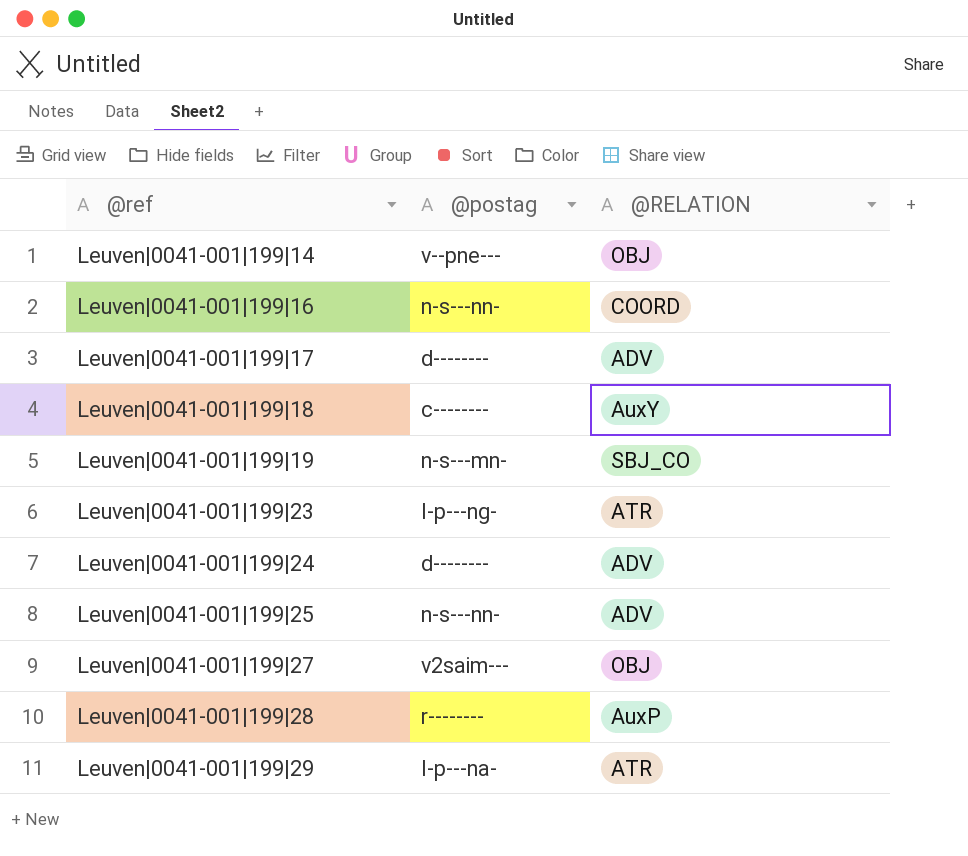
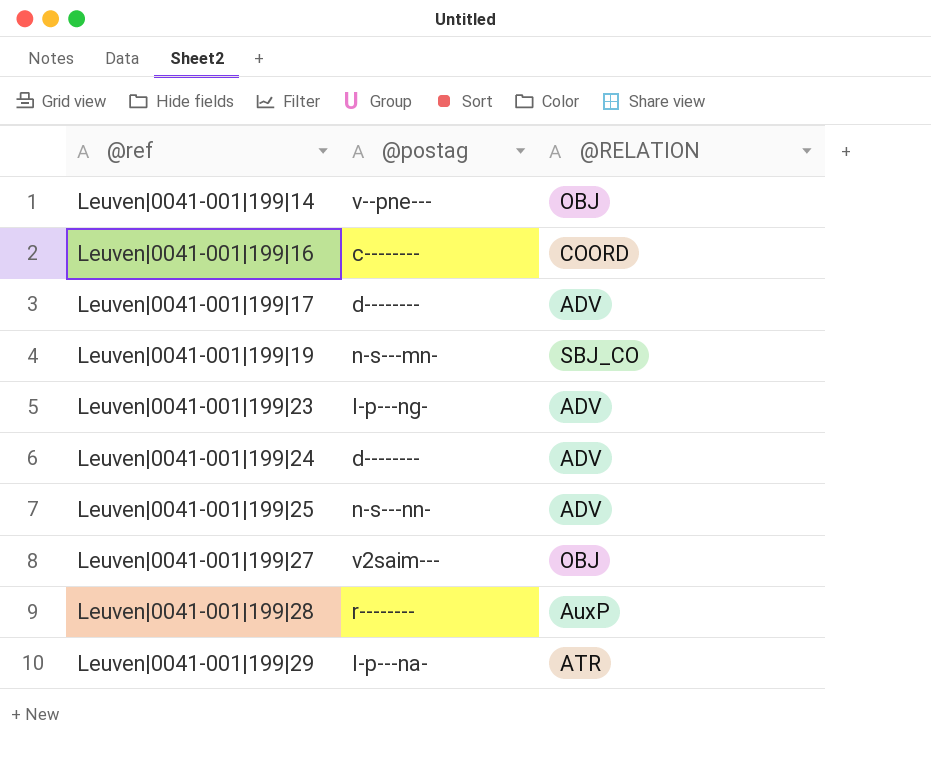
row Leuven|0041-001|199|18: c-------- | AuxY -> none
Leuven|0041-001|199|16 | @postag: n-s---nn- -> c--------
Leuven|0041-001|199|23 | @RELATION: ATR -> ADV

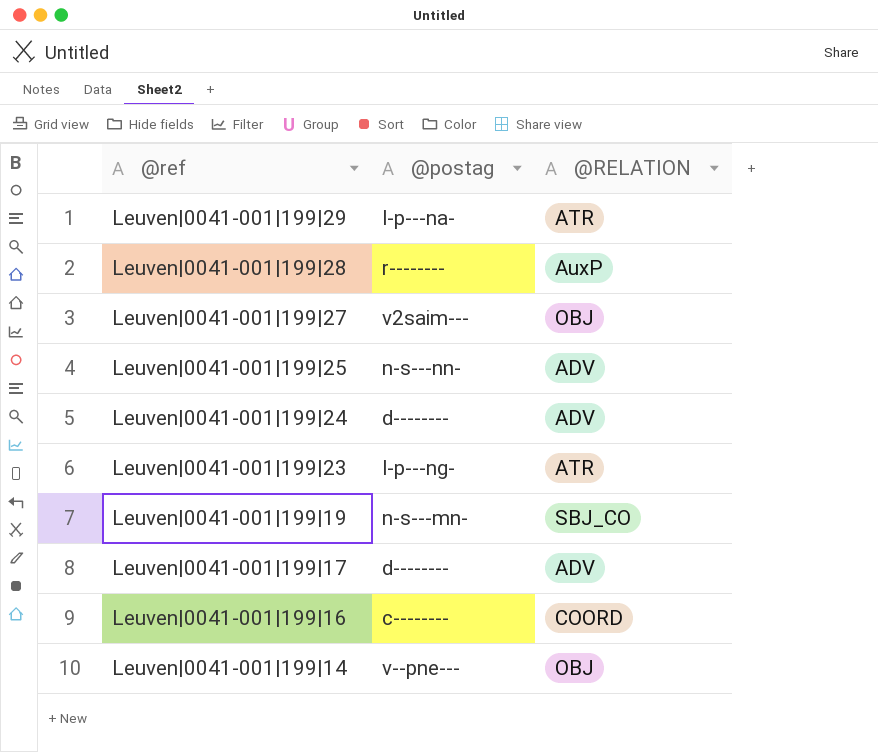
row order: @ref ascending -> @ref descending
Leuven|0041-001|199|23 | @RELATION: ADV -> ATR

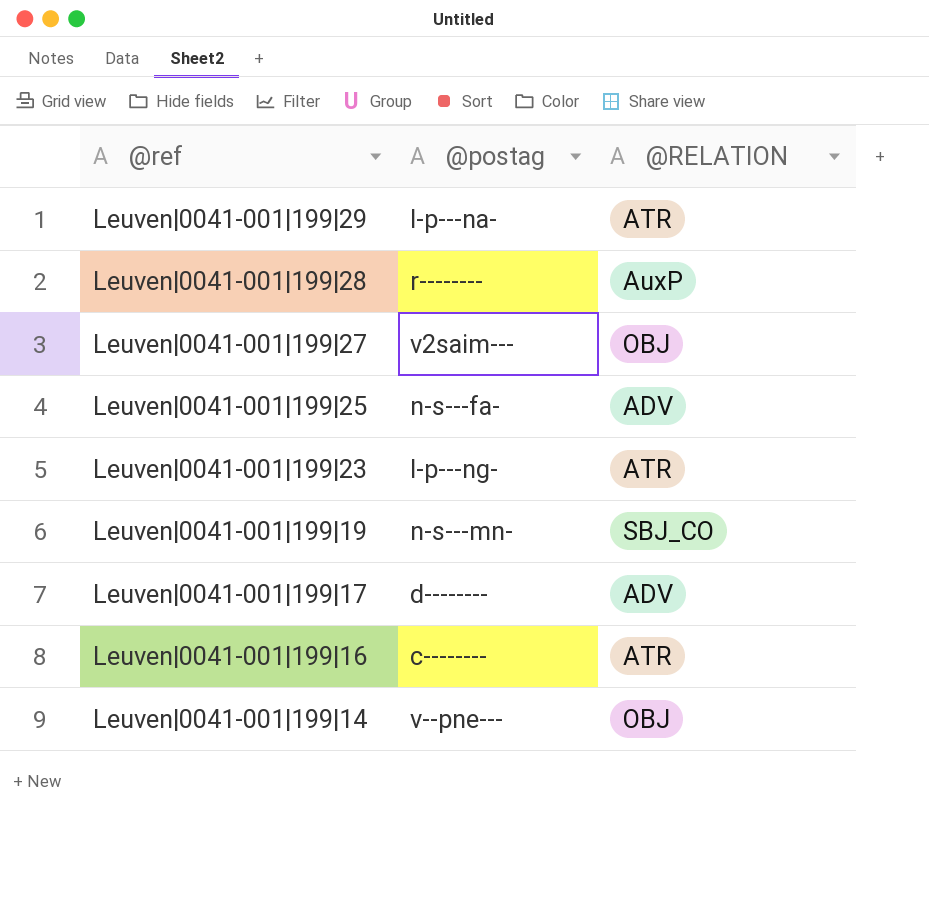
row Leuven|0041-001|199|24: d-------- | ADV -> none
Leuven|0041-001|199|25 | @postag: n-s---nn- -> n-s---fa-
Leuven|0041-001|199|16 | @RELATION: COORD -> ATR

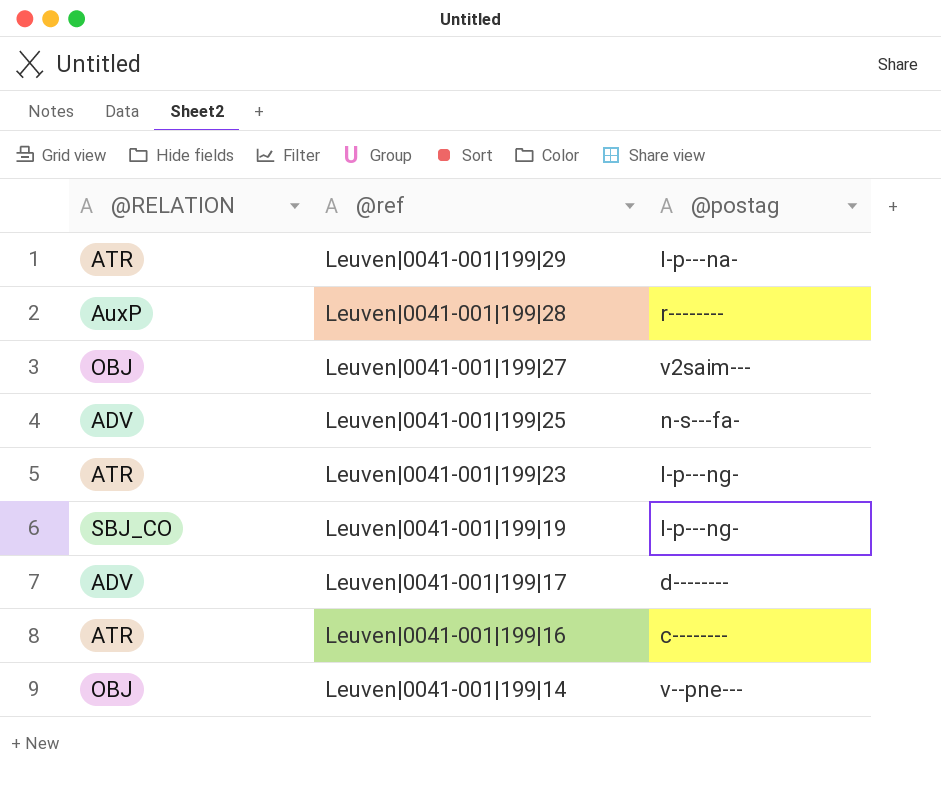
column @RELATION | position: 3 -> 1
Leuven|0041-001|199|19 | @postag: n-s---mn- -> l-p---ng-

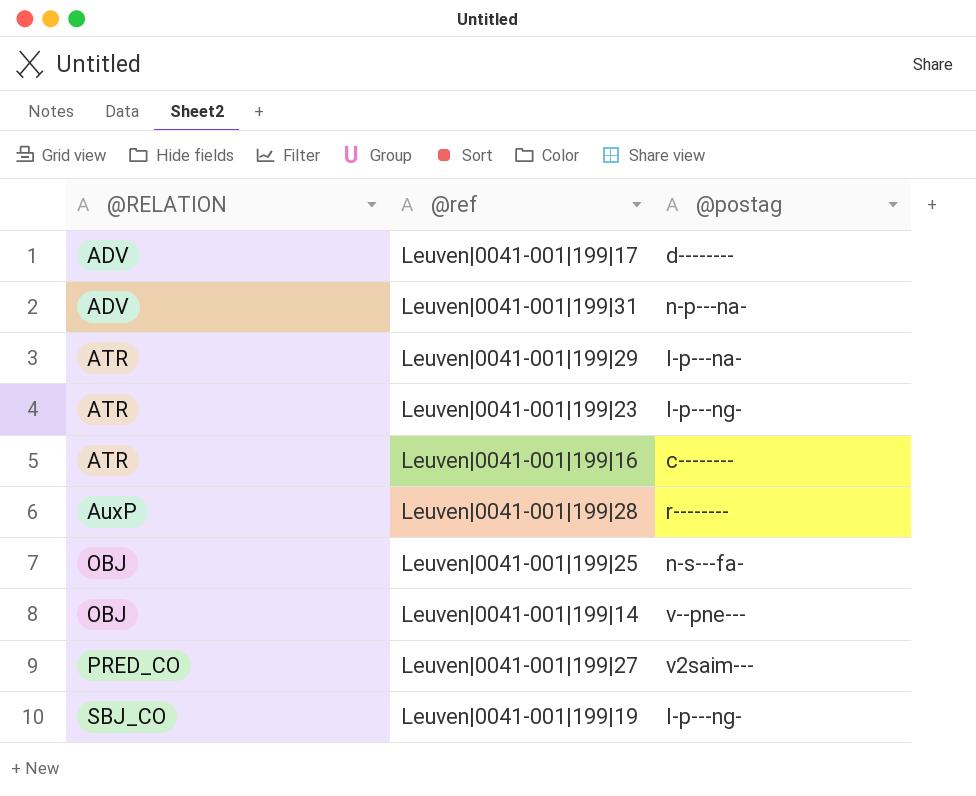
row order: @ref descending -> @RELATION ascending
row Leuven|0041-001|199|31: none -> ADV | n-p---na-
Leuven|0041-001|199|25 | @RELATION: ADV -> OBJ
Leuven|0041-001|199|27 | @RELATION: OBJ -> PRED_CO

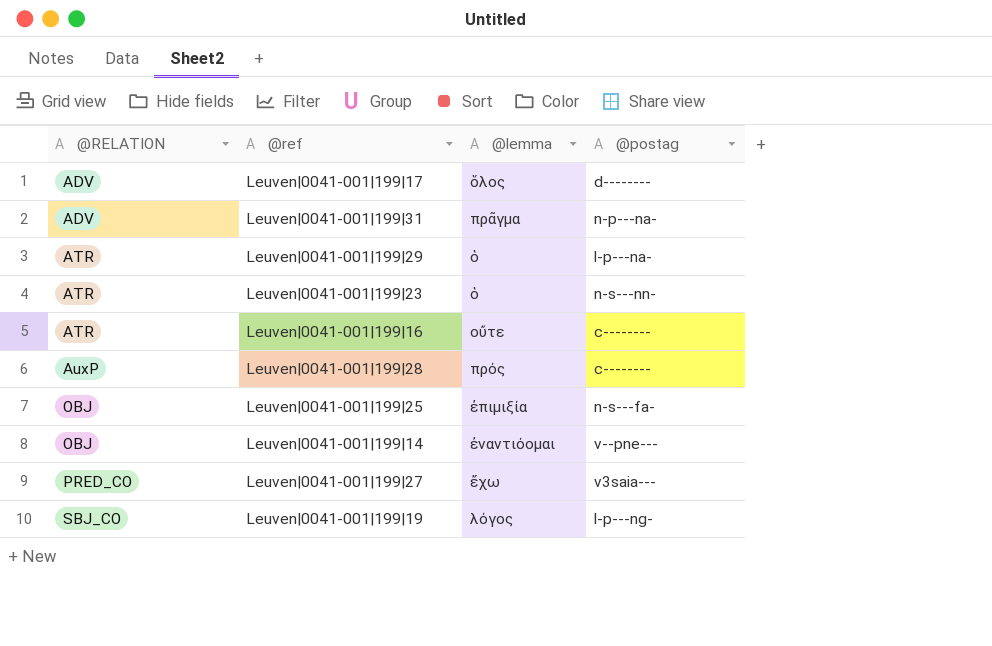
column @lemma | position: none -> 3
Leuven|0041-001|199|23 | @postag: l-p---ng- -> n-s---nn-
Leuven|0041-001|199|28 | @postag: r-------- -> c--------
Leuven|0041-001|199|27 | @postag: v2saim--- -> v3saia---

